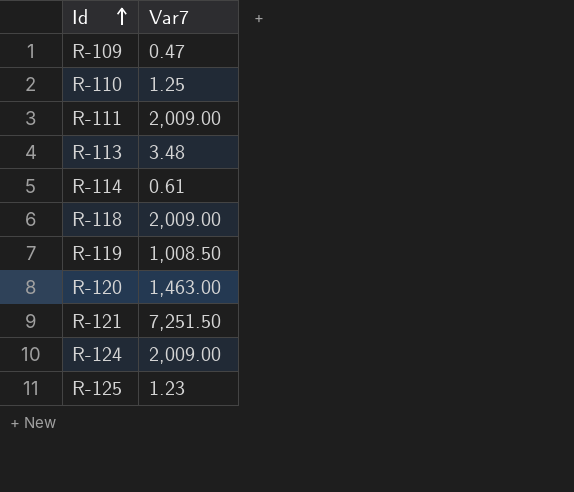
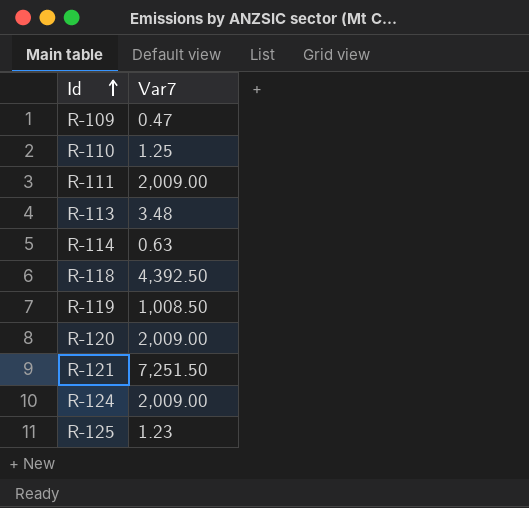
R-114 | Var7: 0.61 -> 0.63
R-118 | Var7: 2,009.00 -> 4,392.50
R-120 | Var7: 1,463.00 -> 2,009.00

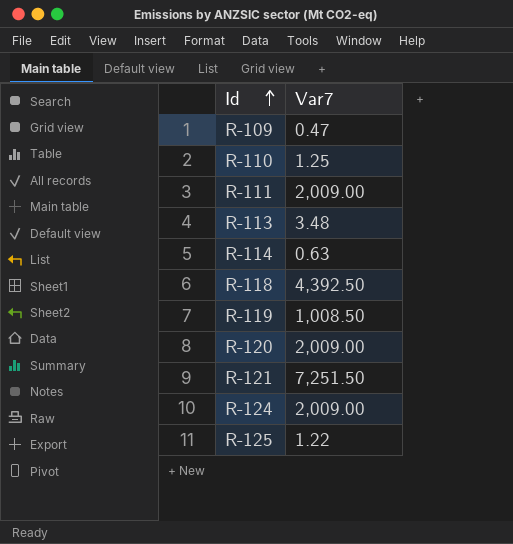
R-125 | Var7: 1.23 -> 1.22

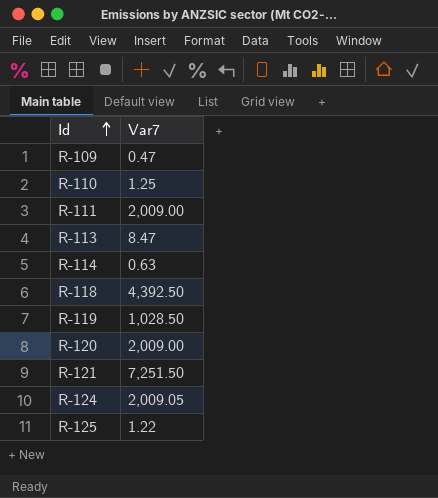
R-113 | Var7: 3.48 -> 8.47
R-119 | Var7: 1,008.50 -> 1,028.50
R-124 | Var7: 2,009.00 -> 2,009.05

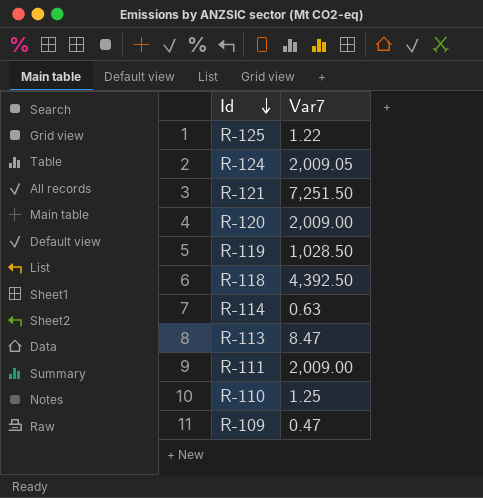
row order: Id ascending -> Id descending

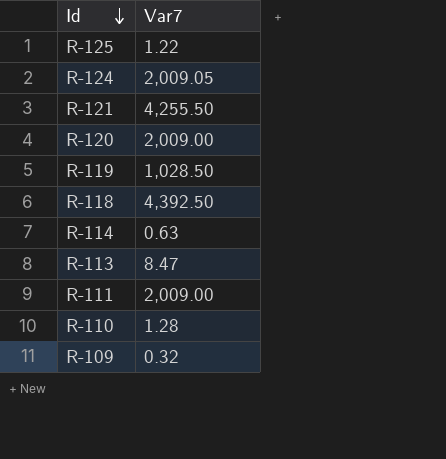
R-121 | Var7: 7,251.50 -> 4,255.50
R-110 | Var7: 1.25 -> 1.28
R-109 | Var7: 0.47 -> 0.32

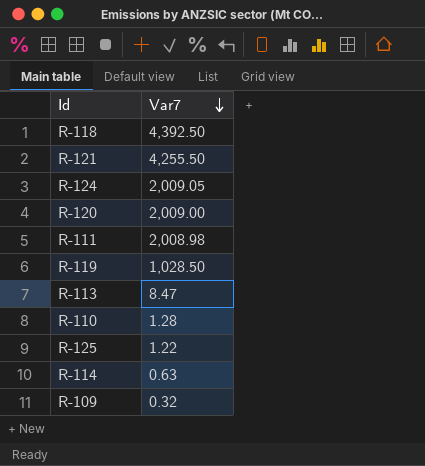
row order: Id descending -> Var7 descending
R-111 | Var7: 2,009.00 -> 2,008.98

